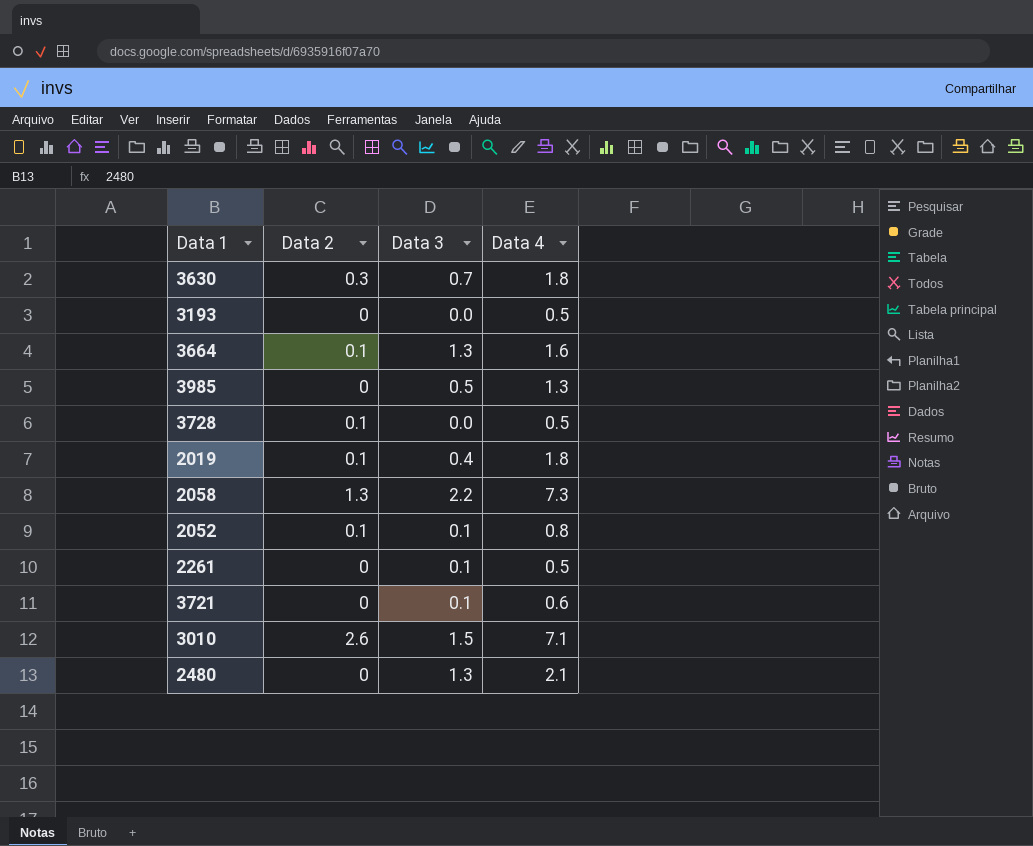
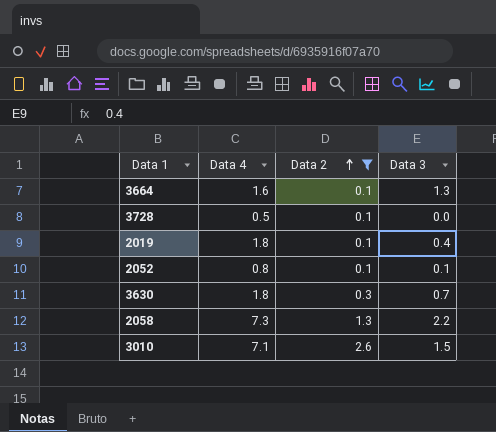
filter: none -> Data 2 != 0
row order: none -> Data 2 ascending
column Data 4 | position: 4 -> 2

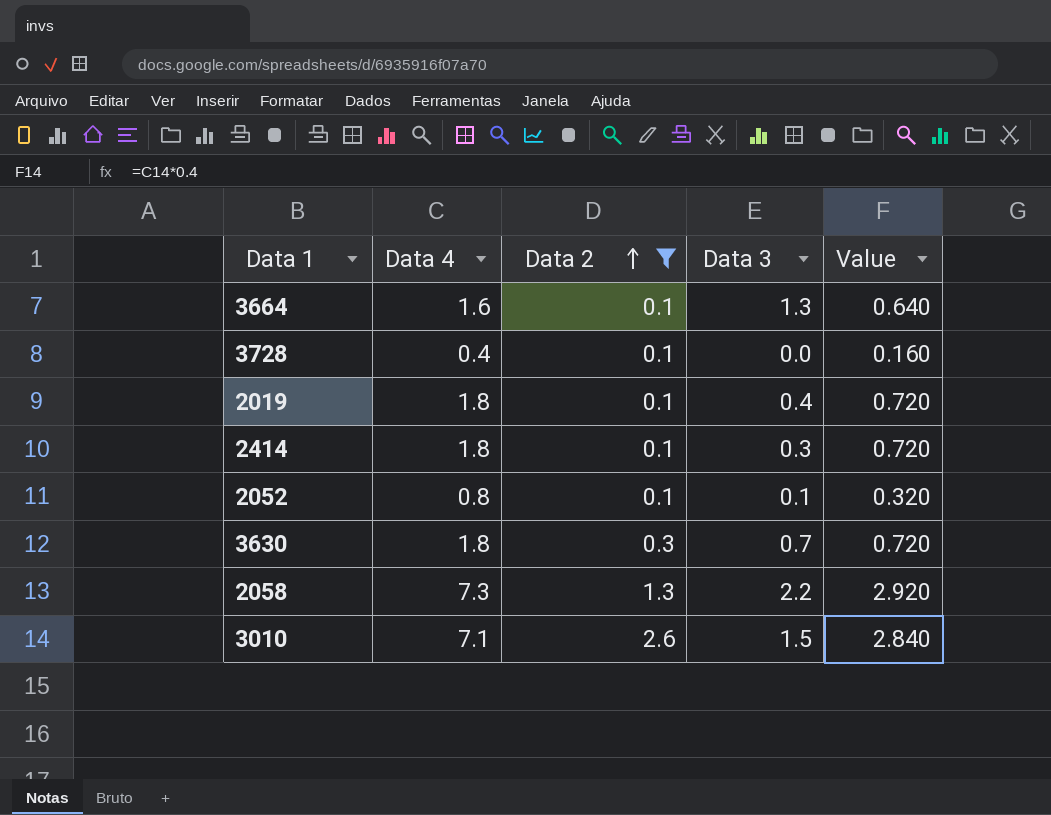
column Value | formula: none -> [Data 4] * 0.4
3728 | Data 4: 0.5 -> 0.4
row 2414: none -> 1.8 | 0.1 | 0.3 | 0.720

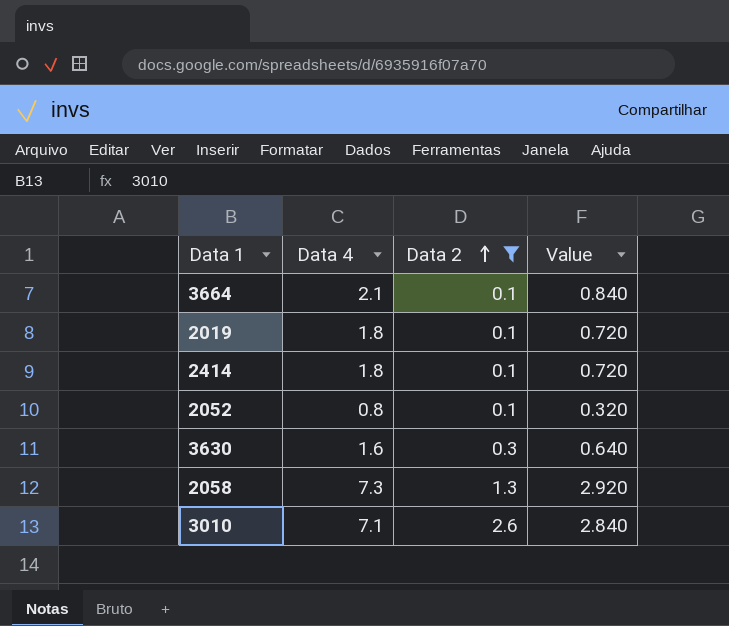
column Data 3 | position: 4 -> none
row 3728: 0.4 | 0.1 | 0.0 | 0.160 -> none
3664 | Data 4: 1.6 -> 2.1
3664 | Value: 0.640 -> 0.840
3630 | Data 4: 1.8 -> 1.6
3630 | Value: 0.720 -> 0.640

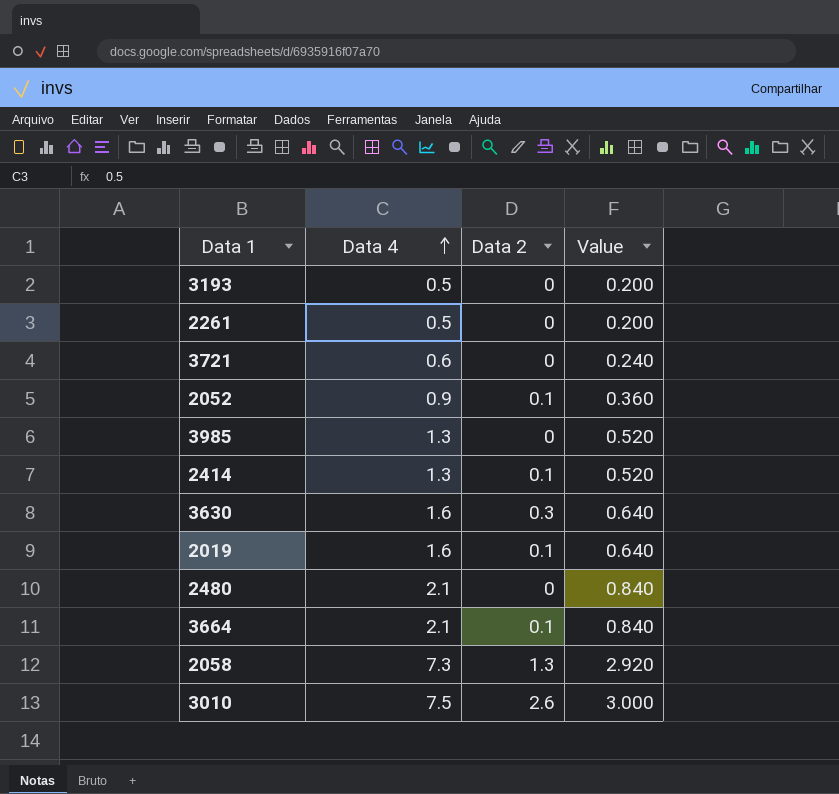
filter: Data 2 != 0 -> none
row order: Data 2 ascending -> Data 4 ascending
2052 | Data 4: 0.8 -> 0.9
2052 | Value: 0.320 -> 0.360
2414 | Data 4: 1.8 -> 1.3
2414 | Value: 0.720 -> 0.520
2019 | Data 4: 1.8 -> 1.6
2019 | Value: 0.720 -> 0.640
3010 | Data 4: 7.1 -> 7.5
3010 | Value: 2.840 -> 3.000

